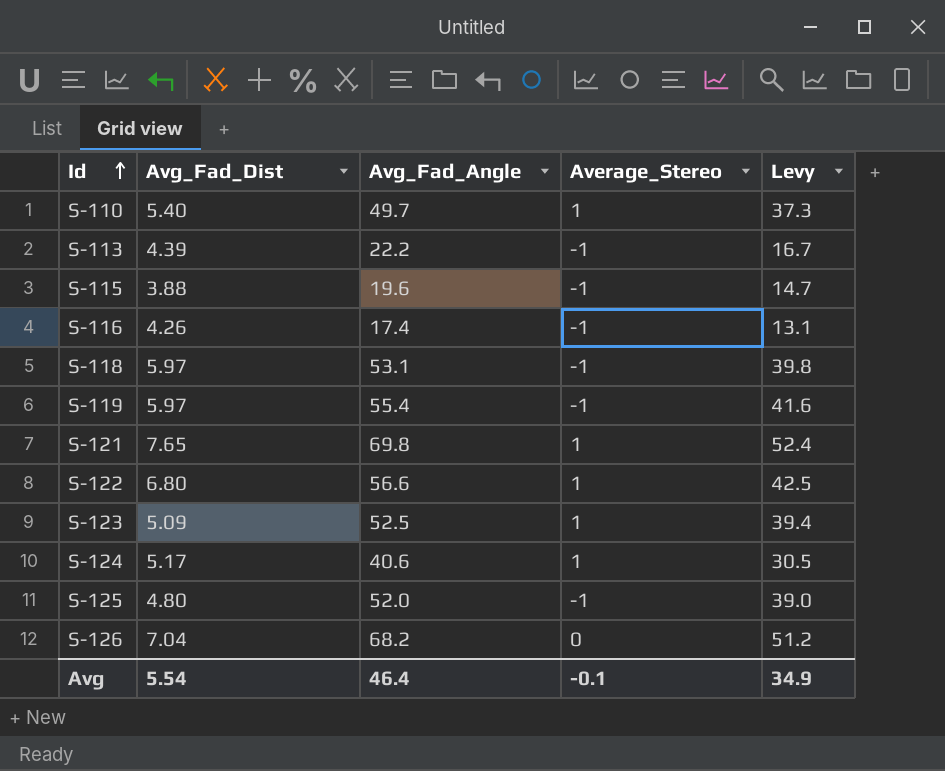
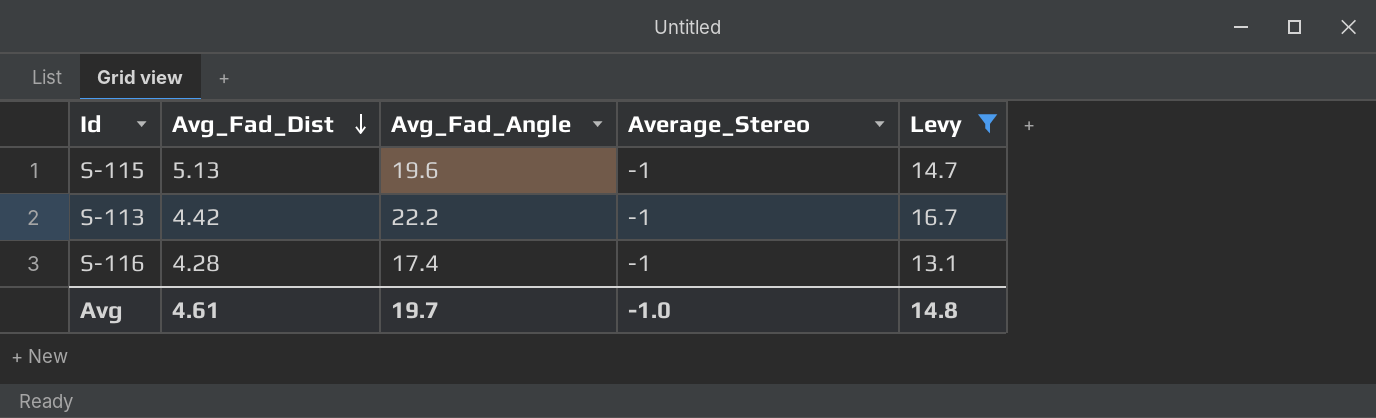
filter: none -> Levy <= 16.7
row order: Id ascending -> Avg_Fad_Dist descending
S-115 | Avg_Fad_Dist: 3.88 -> 5.13
S-113 | Avg_Fad_Dist: 4.39 -> 4.42
S-116 | Avg_Fad_Dist: 4.26 -> 4.28
Avg | Avg_Fad_Dist: 5.54 -> 4.61
Avg | Avg_Fad_Angle: 46.4 -> 19.7
Avg | Average_Stereo: -0.1 -> -1.0
Avg | Levy: 34.9 -> 14.8

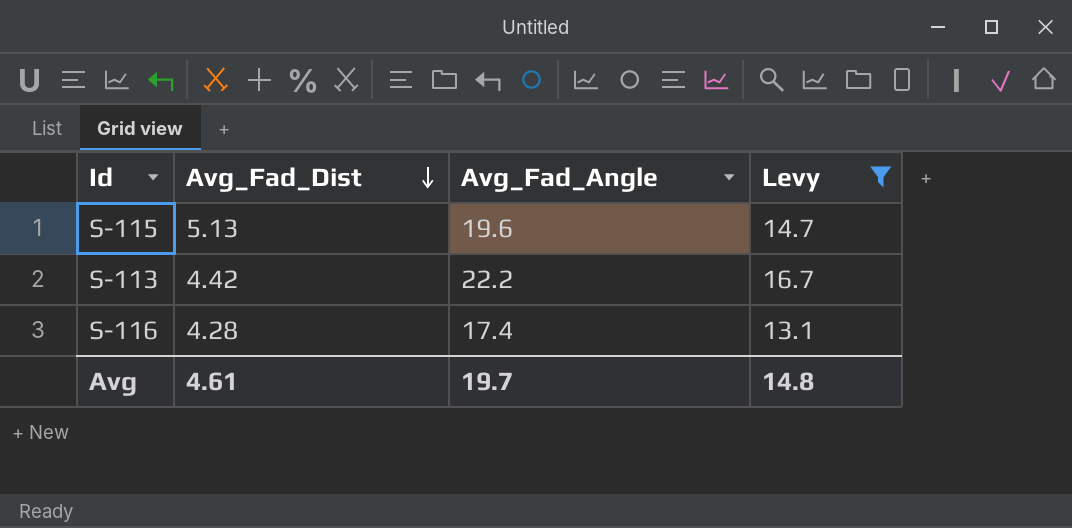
column Average_Stereo | position: 4 -> none

